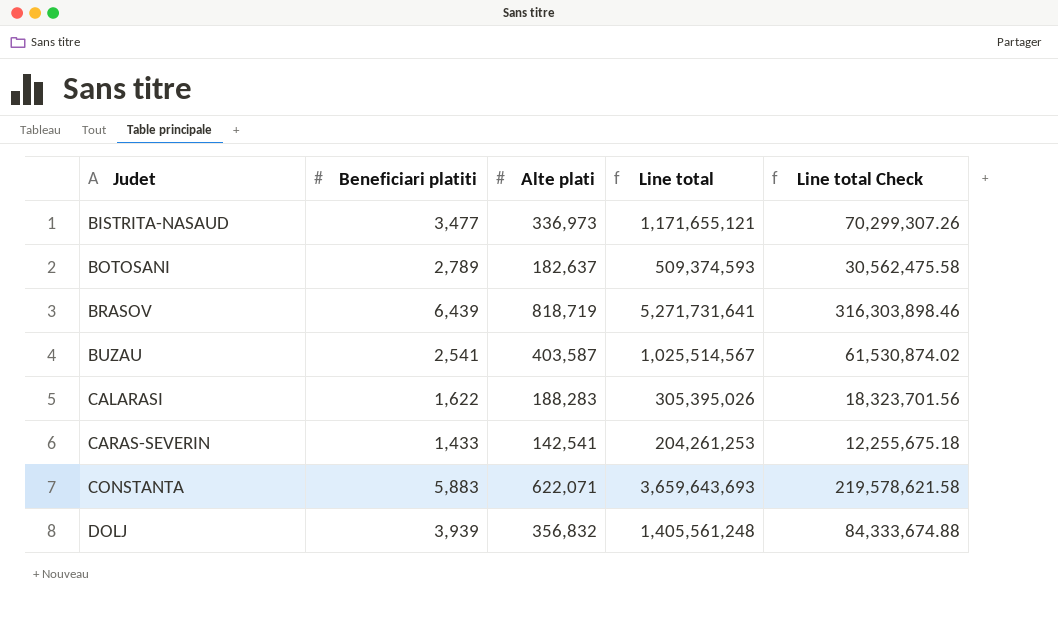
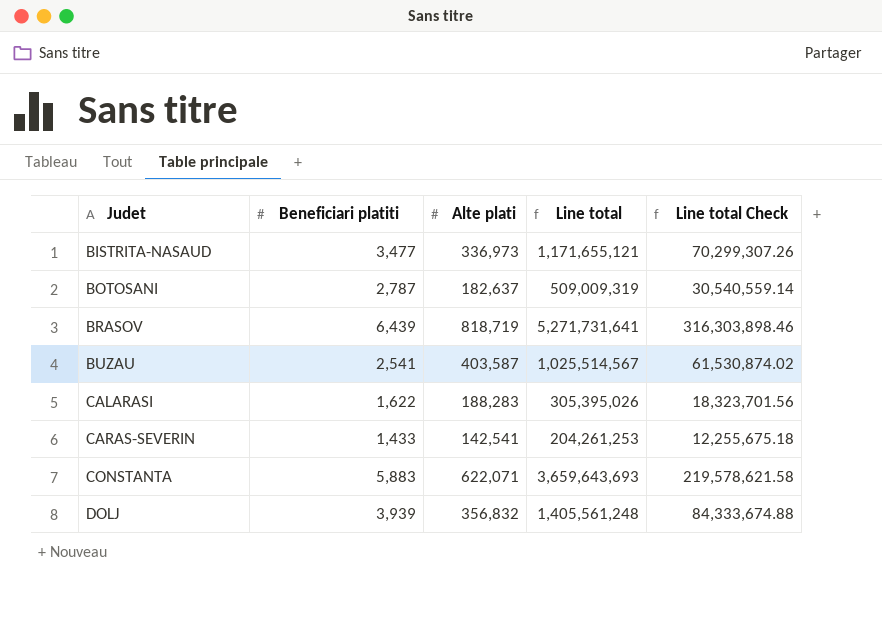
BOTOSANI | Beneficiari platiti: 2,789 -> 2,787
BOTOSANI | Line total: 509,374,593 -> 509,009,319
BOTOSANI | Line total Check: 30,562,475.58 -> 30,540,559.14

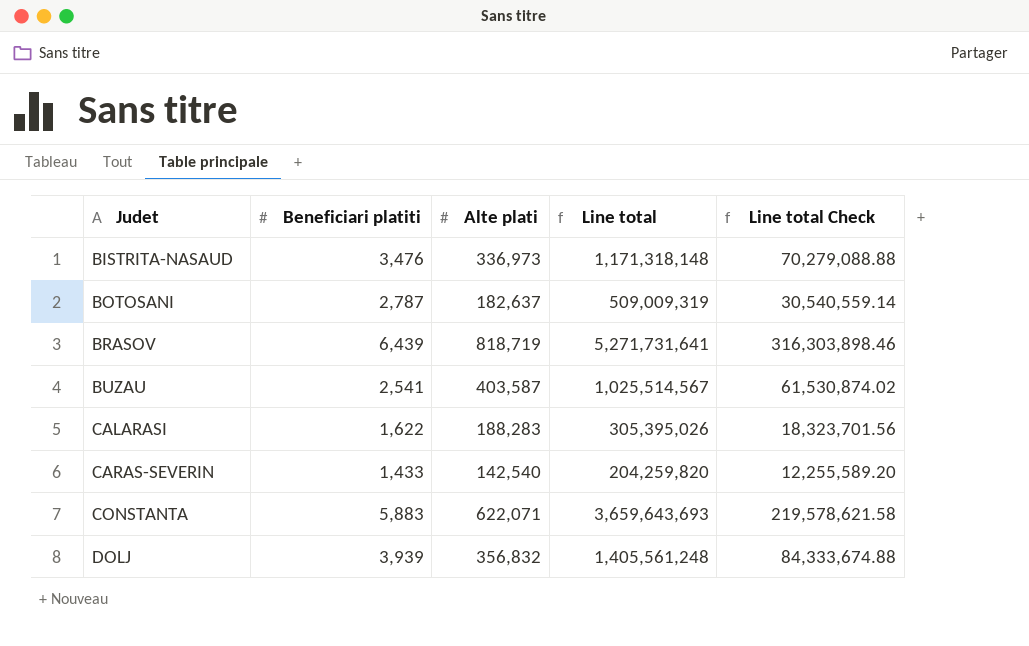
BISTRITA-NASAUD | Beneficiari platiti: 3,477 -> 3,476
BISTRITA-NASAUD | Line total: 1,171,655,121 -> 1,171,318,148
BISTRITA-NASAUD | Line total Check: 70,299,307.26 -> 70,279,088.88
CARAS-SEVERIN | Alte plati: 142,541 -> 142,540
CARAS-SEVERIN | Line total: 204,261,253 -> 204,259,820
CARAS-SEVERIN | Line total Check: 12,255,675.18 -> 12,255,589.20

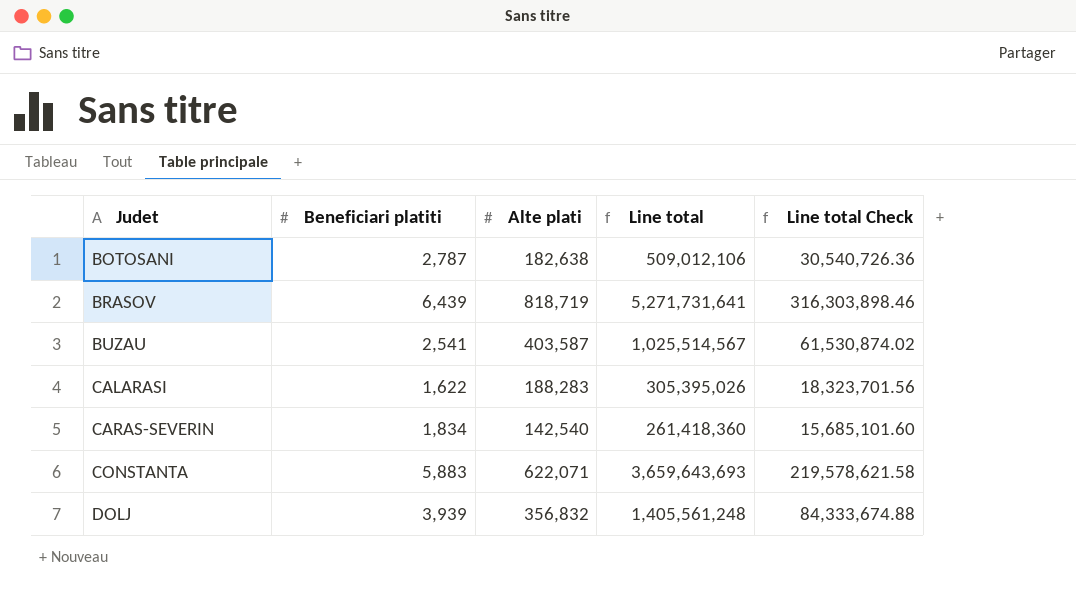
row BISTRITA-NASAUD: 3,476 | 336,973 | 1,171,318,148 | 70,279,088.88 -> none
BOTOSANI | Alte plati: 182,637 -> 182,638
BOTOSANI | Line total: 509,009,319 -> 509,012,106
BOTOSANI | Line total Check: 30,540,559.14 -> 30,540,726.36
CARAS-SEVERIN | Beneficiari platiti: 1,433 -> 1,834
CARAS-SEVERIN | Line total: 204,259,820 -> 261,418,360
CARAS-SEVERIN | Line total Check: 12,255,589.20 -> 15,685,101.60

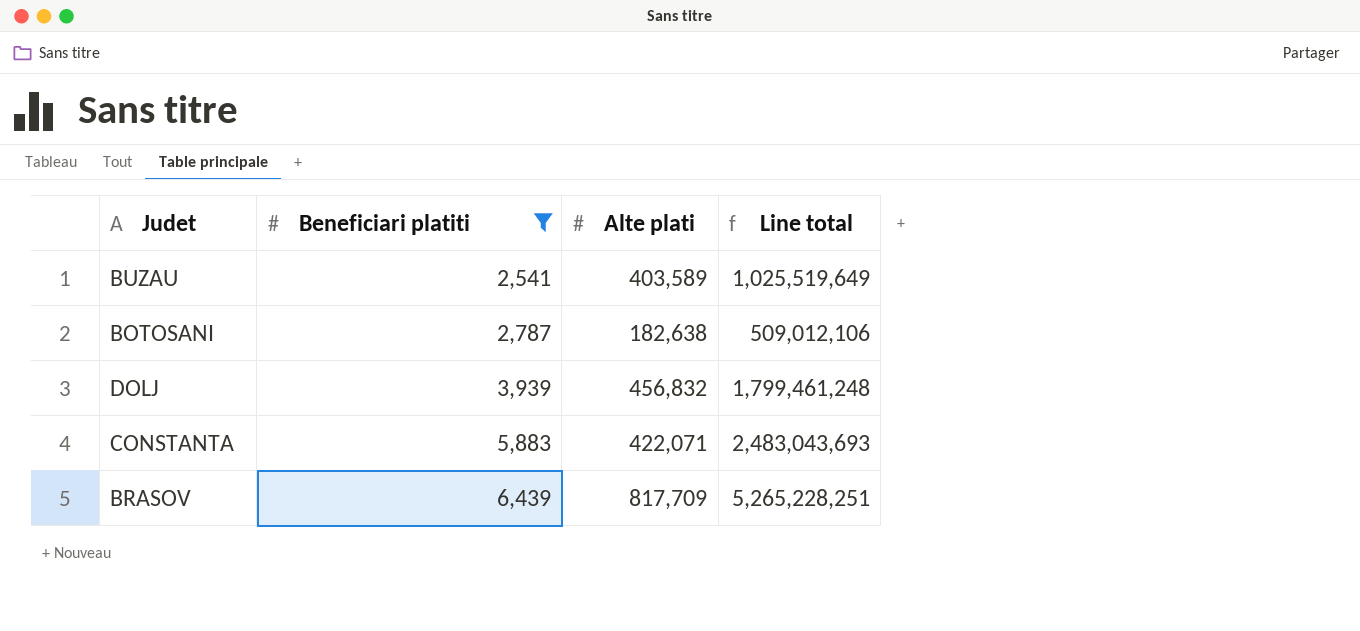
filter: none -> Beneficiari platiti >= 2,541
row order: Judet ascending -> Beneficiari platiti ascending
column Line total Check | formula: [Line total] * 0.06 -> none
BUZAU | Alte plati: 403,587 -> 403,589
BUZAU | Line total: 1,025,514,567 -> 1,025,519,649
DOLJ | Alte plati: 356,832 -> 456,832
DOLJ | Line total: 1,405,561,248 -> 1,799,461,248
CONSTANTA | Alte plati: 622,071 -> 422,071
CONSTANTA | Line total: 3,659,643,693 -> 2,483,043,693
BRASOV | Alte plati: 818,719 -> 817,709
BRASOV | Line total: 5,271,731,641 -> 5,265,228,251

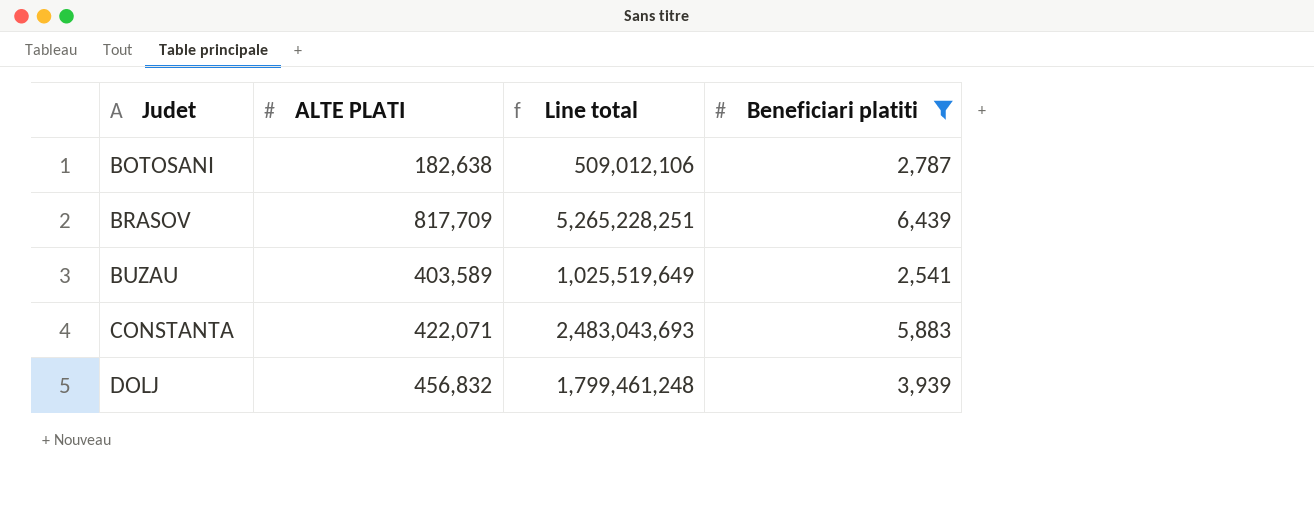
row order: Beneficiari platiti ascending -> Judet ascending
column name: Alte plati -> ALTE PLATI
column Beneficiari platiti | position: 2 -> 4

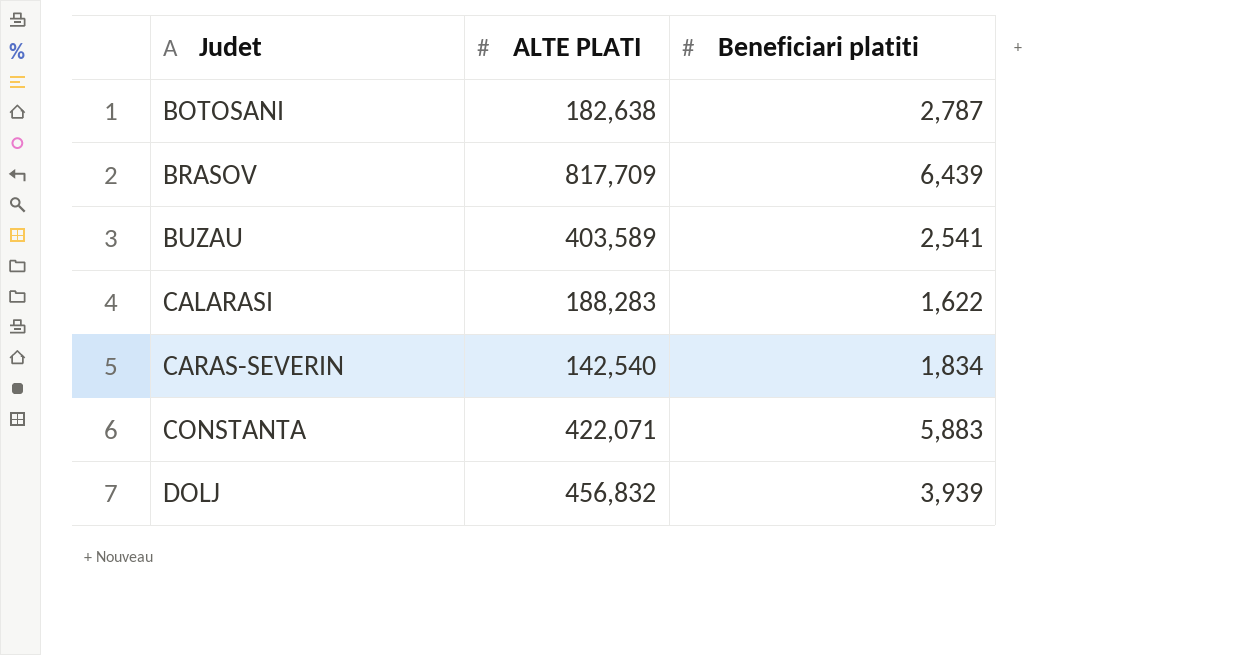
filter: Beneficiari platiti >= 2,541 -> none
column Line total | formula: [ALTE PLATI] * [Beneficiari platiti] -> none

